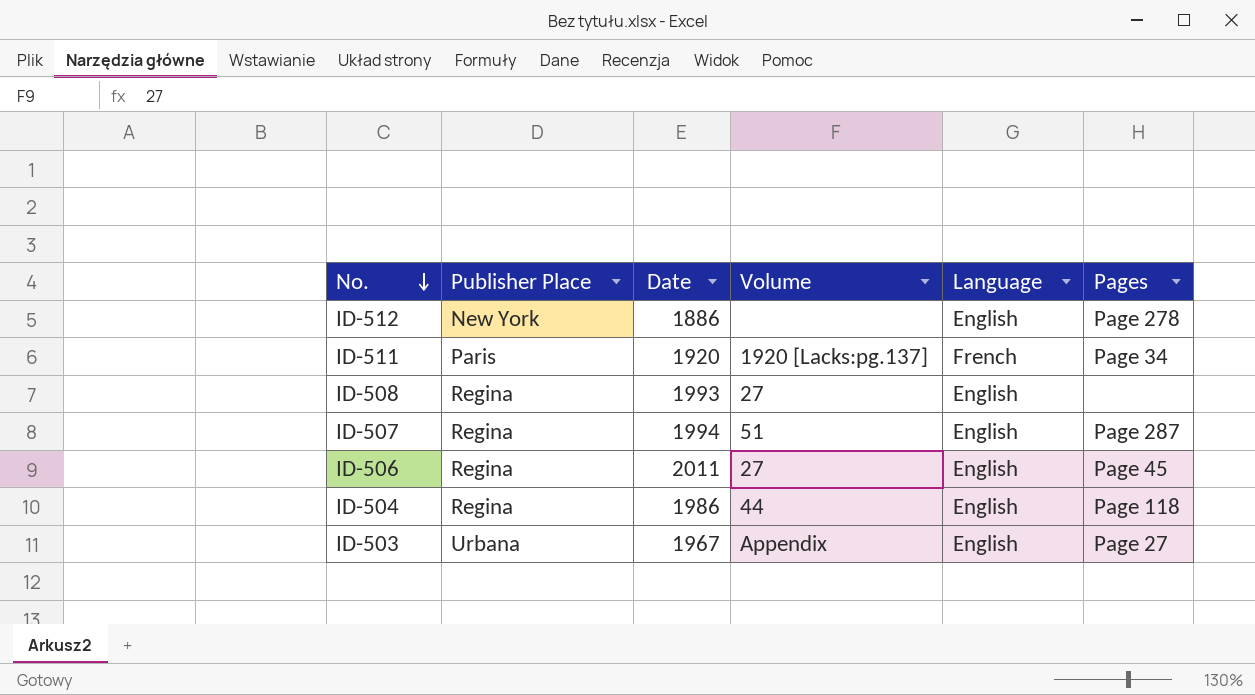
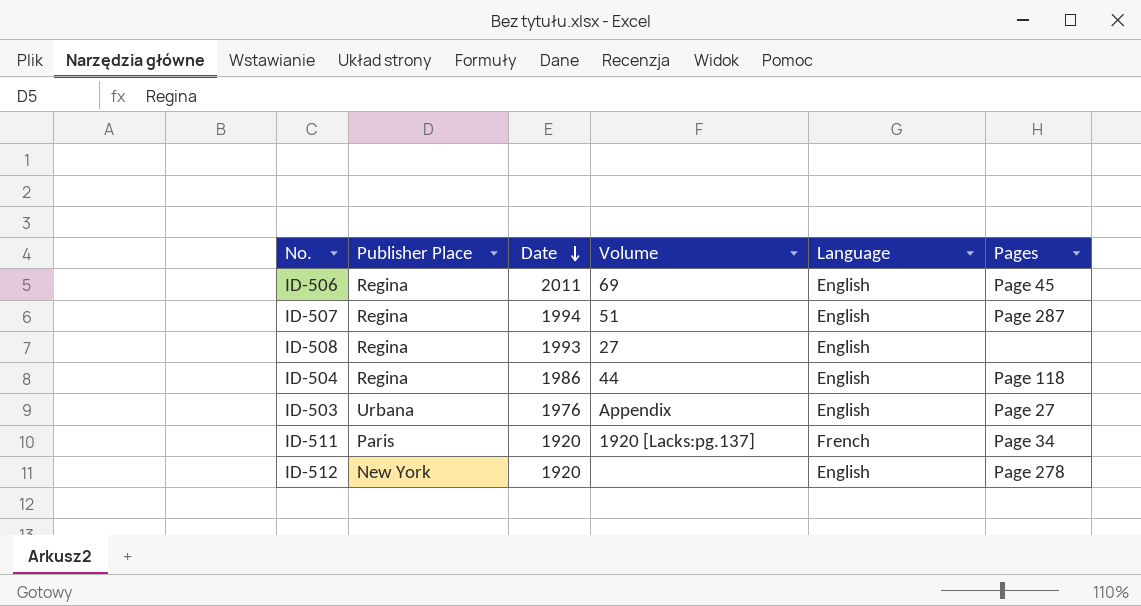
row order: No. descending -> Date descending
ID-506 | Volume: 27 -> 69
ID-503 | Date: 1967 -> 1976
ID-512 | Date: 1886 -> 1920

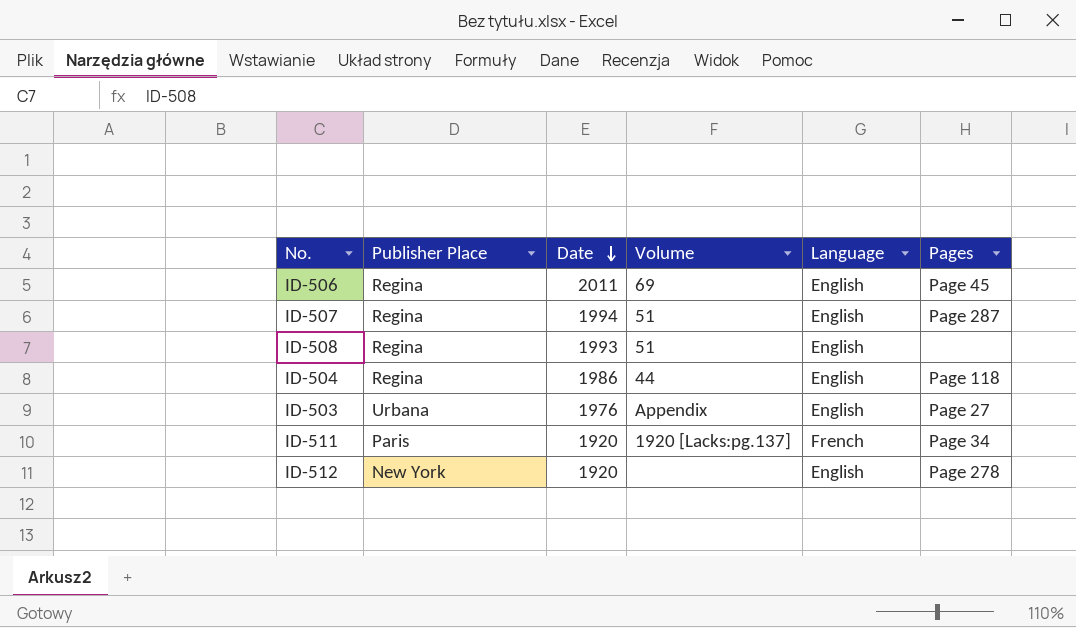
ID-508 | Volume: 27 -> 51

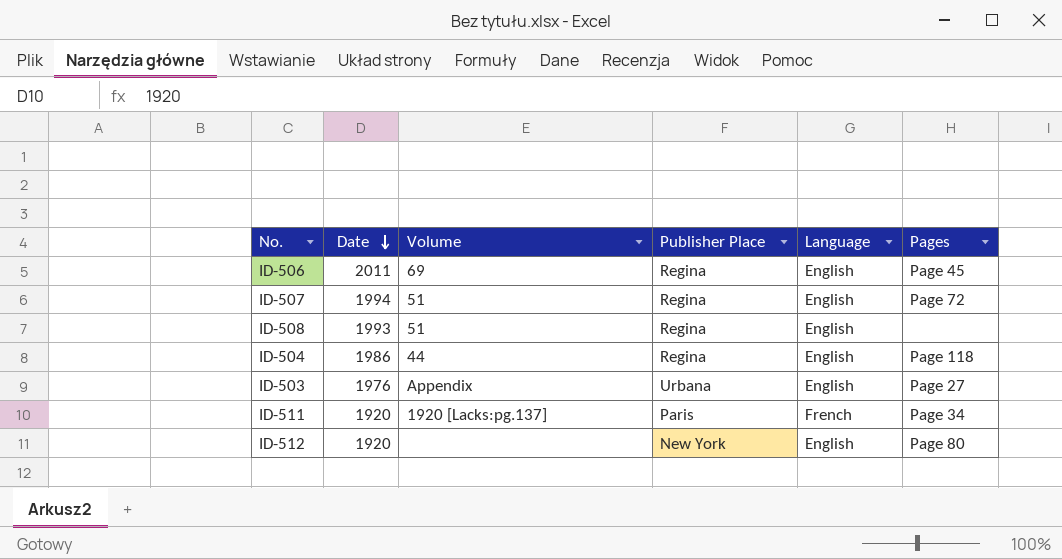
column Publisher Place | position: 2 -> 4
ID-507 | Pages: Page 287 -> Page 72
ID-512 | Pages: Page 278 -> Page 80

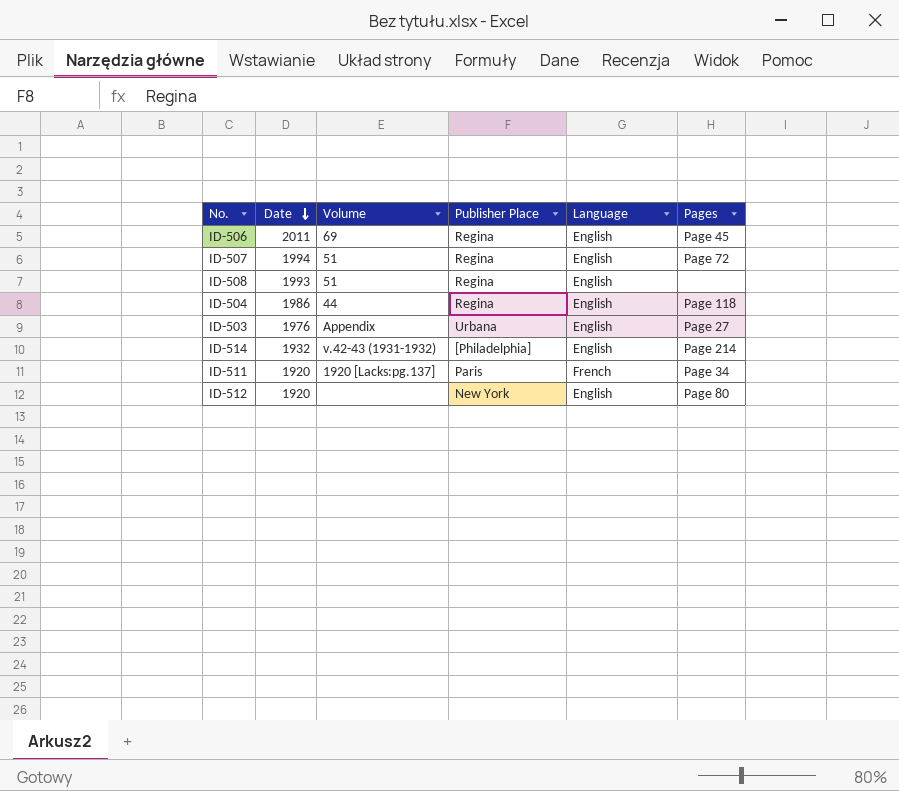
row ID-514: none -> 1932 | v.42-43 (1931-1932) | [Philadelphia] | English | Page 214

